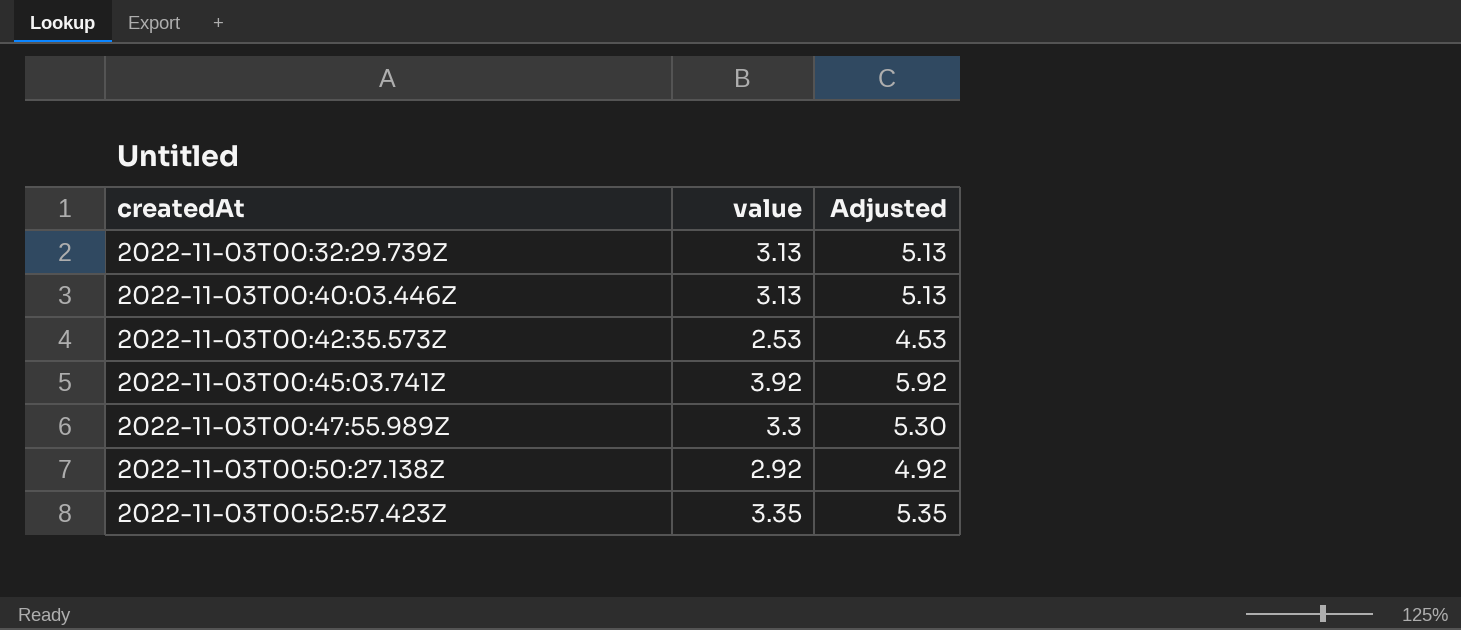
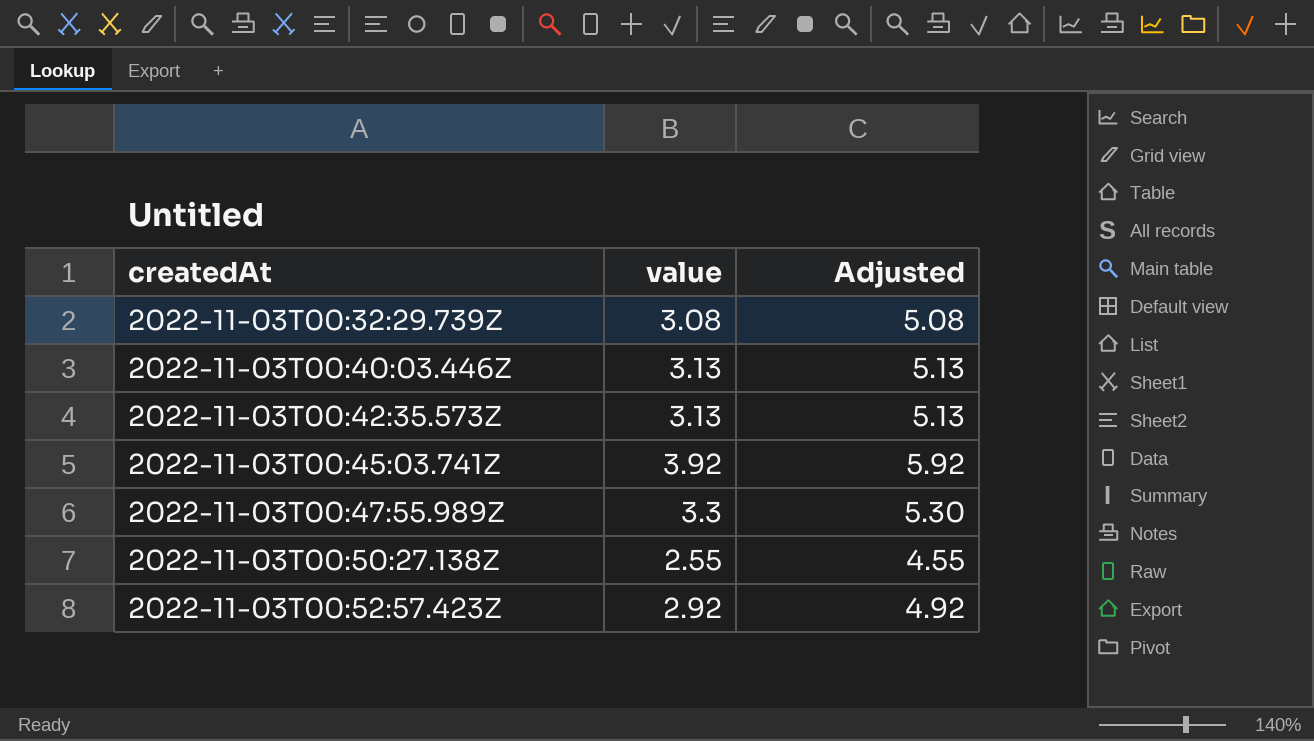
2022-11-03T00:32:29.739Z | value: 3.13 -> 3.08
2022-11-03T00:32:29.739Z | Adjusted: 5.13 -> 5.08
2022-11-03T00:42:35.573Z | value: 2.53 -> 3.13
2022-11-03T00:42:35.573Z | Adjusted: 4.53 -> 5.13
2022-11-03T00:50:27.138Z | value: 2.92 -> 2.55
2022-11-03T00:50:27.138Z | Adjusted: 4.92 -> 4.55
2022-11-03T00:52:57.423Z | value: 3.35 -> 2.92
2022-11-03T00:52:57.423Z | Adjusted: 5.35 -> 4.92

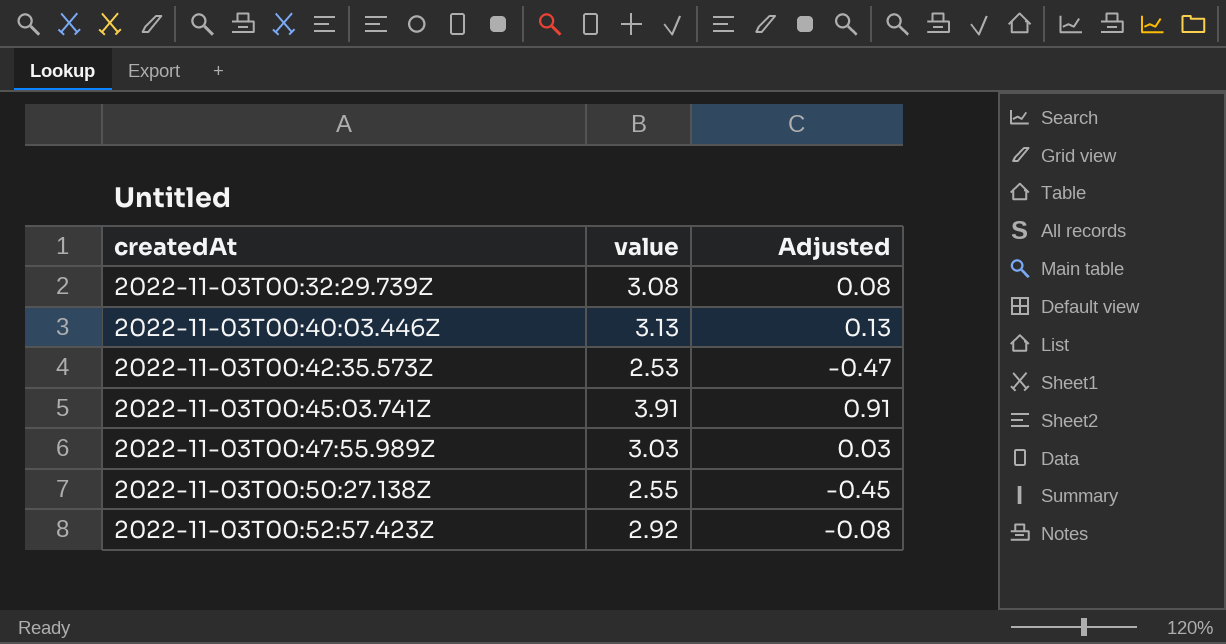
column Adjusted | formula: [value] + 2 -> [value] - 3
2022-11-03T00:42:35.573Z | value: 3.13 -> 2.53
2022-11-03T00:45:03.741Z | value: 3.92 -> 3.91
2022-11-03T00:47:55.989Z | value: 3.3 -> 3.03

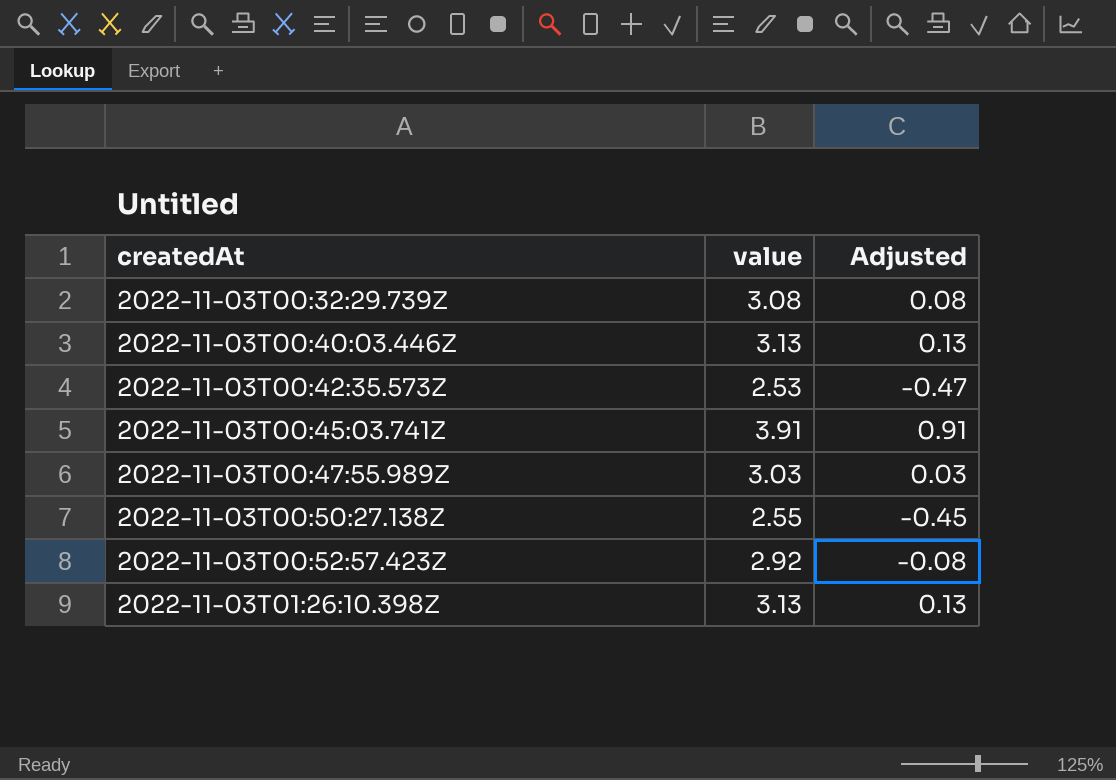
row 2022-11-03T01:26:10.398Z: none -> 3.13 | 0.13

